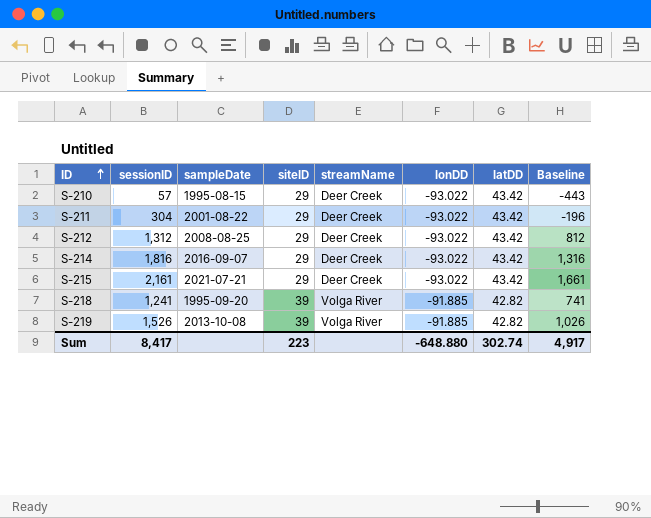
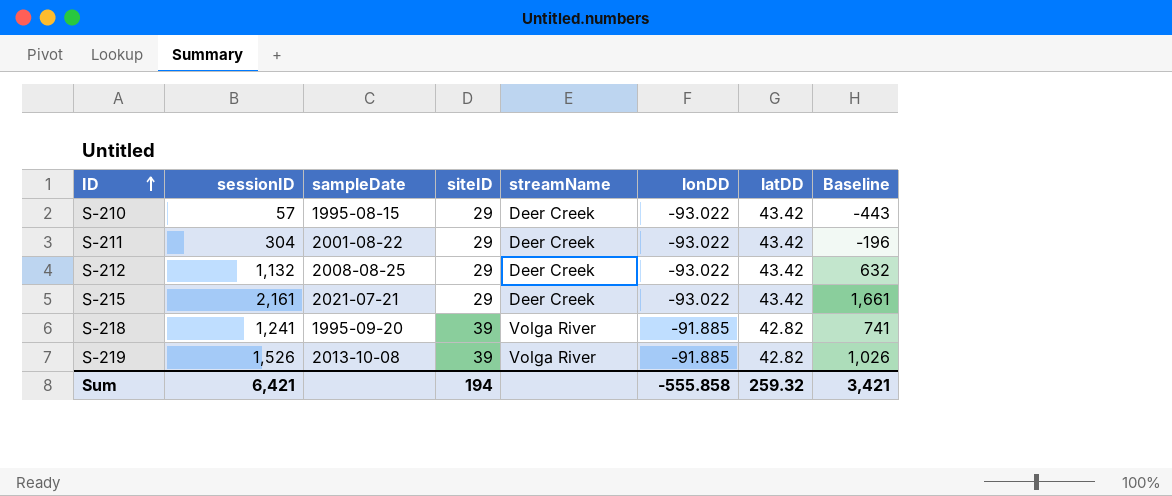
row S-214: 1,816 | 2016-09-07 | 29 | Deer Creek | -93.022 | 43.42 | 1,316 -> none
S-212 | sessionID: 1,312 -> 1,132
S-212 | Baseline: 812 -> 632
Sum | sessionID: 8,417 -> 6,421
Sum | siteID: 223 -> 194
Sum | lonDD: -648.880 -> -555.858
Sum | latDD: 302.74 -> 259.32
Sum | Baseline: 4,917 -> 3,421

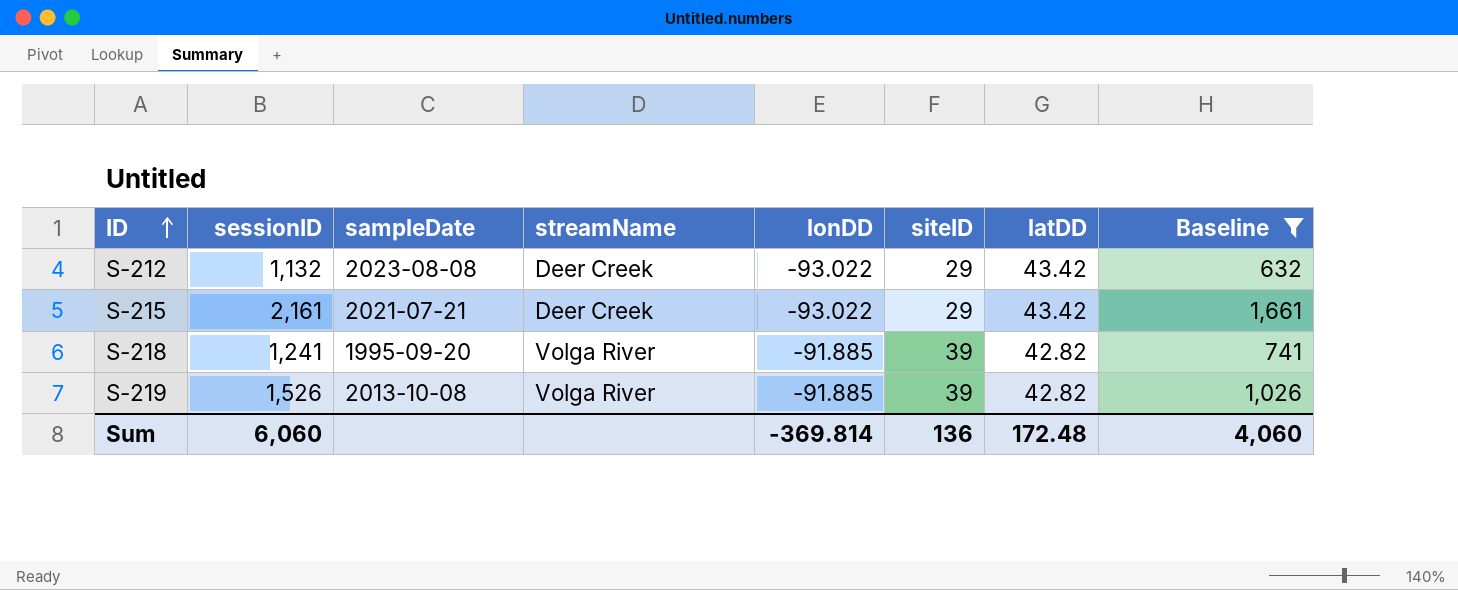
filter: none -> Baseline >= 632
column siteID | position: 4 -> 6
S-212 | sampleDate: 2008-08-25 -> 2023-08-08
Sum | sessionID: 6,421 -> 6,060
Sum | lonDD: -555.858 -> -369.814
Sum | siteID: 194 -> 136
Sum | latDD: 259.32 -> 172.48
Sum | Baseline: 3,421 -> 4,060

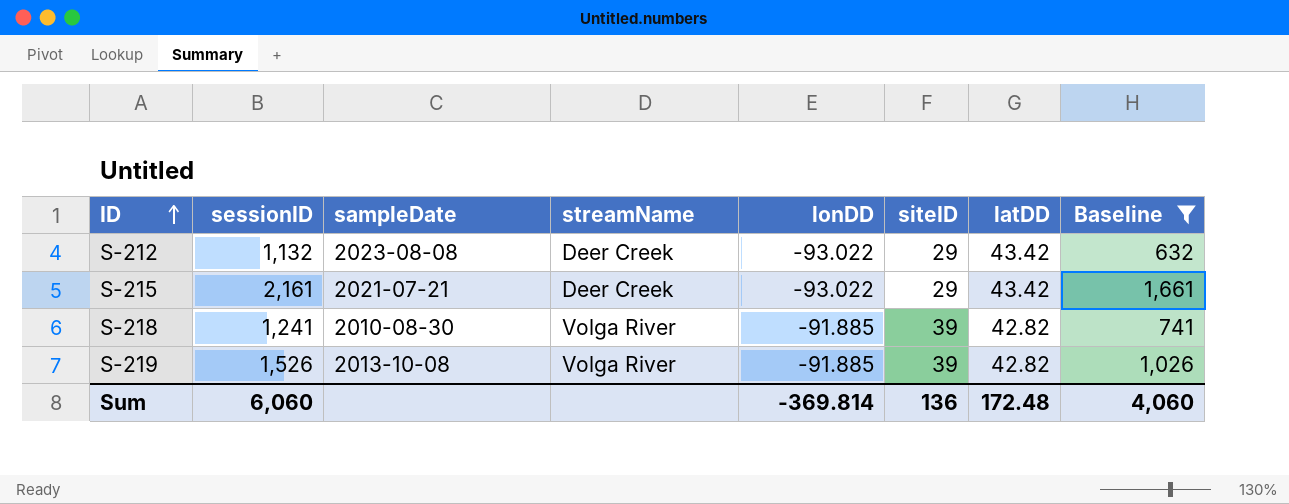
S-218 | sampleDate: 1995-09-20 -> 2010-08-30

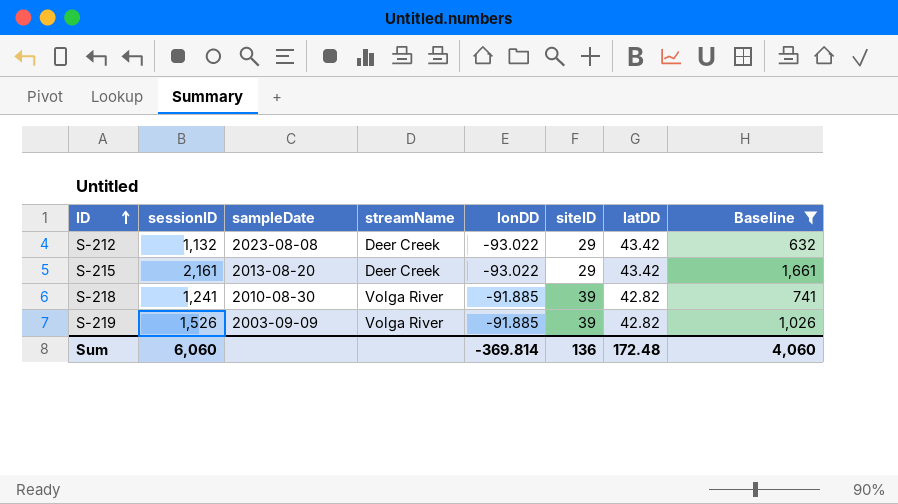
S-215 | sampleDate: 2021-07-21 -> 2013-08-20
S-219 | sampleDate: 2013-10-08 -> 2003-09-09

